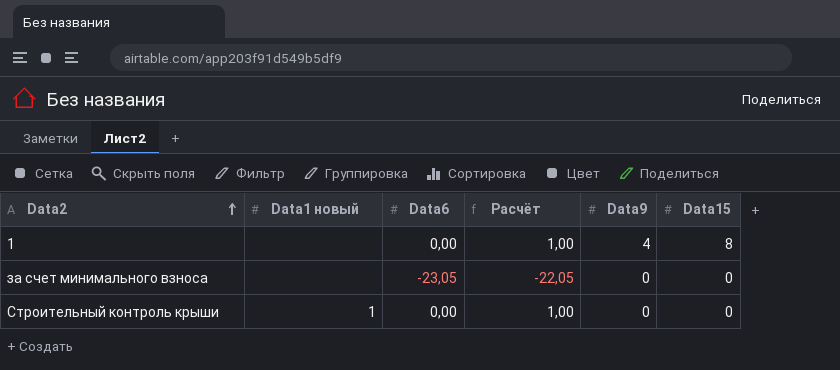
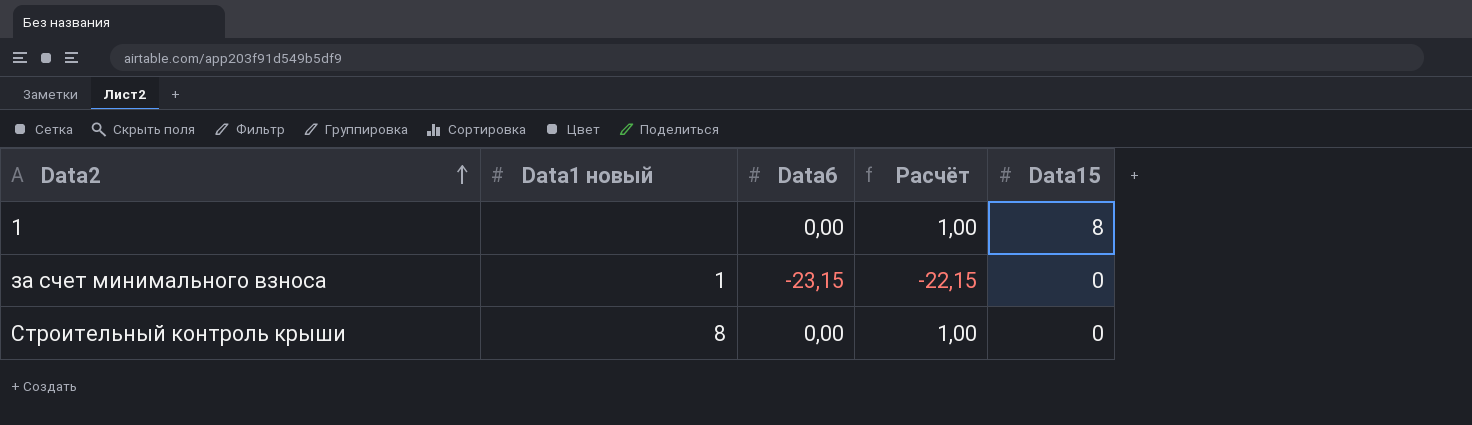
column Data9 | position: 5 -> none
за счет минимального взноса | Data1 новый: none -> 1
за счет минимального взноса | Data6: -23,05 -> -23,15
за счет минимального взноса | Расчёт: -22,05 -> -22,15
Строительный контроль крыши | Data1 новый: 1 -> 8

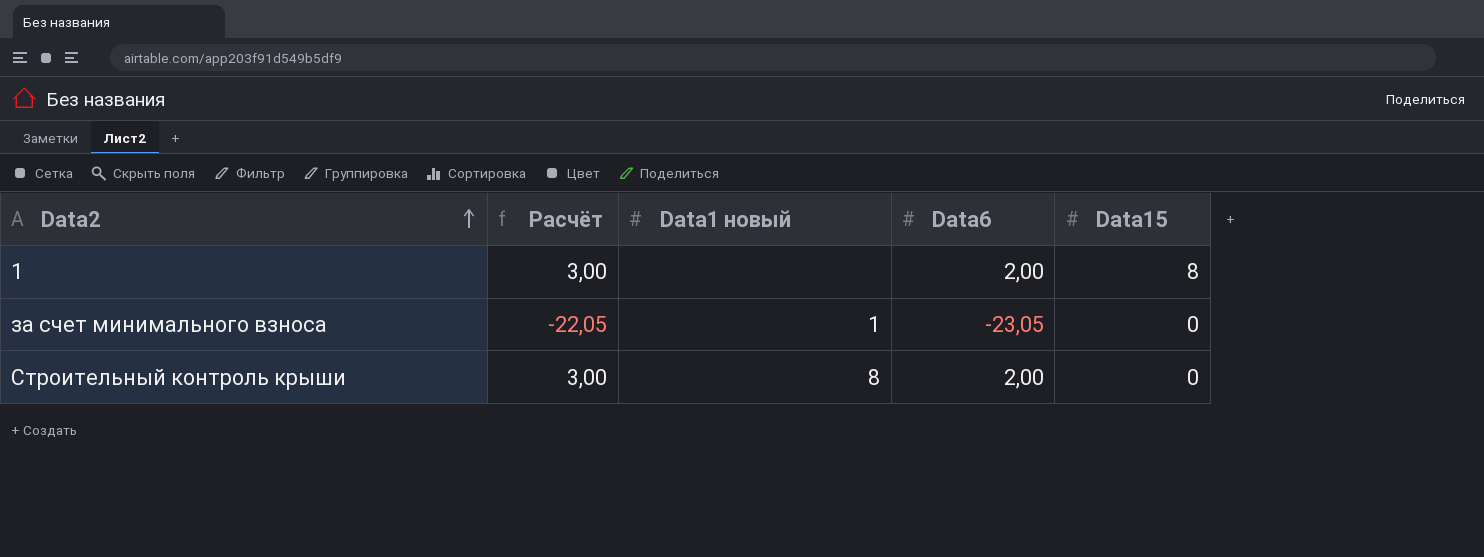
column Расчёт | position: 4 -> 2
1 | Расчёт: 1,00 -> 3,00
1 | Data6: 0,00 -> 2,00
за счет минимального взноса | Расчёт: -22,15 -> -22,05
за счет минимального взноса | Data6: -23,15 -> -23,05
Строительный контроль крыши | Расчёт: 1,00 -> 3,00
Строительный контроль крыши | Data6: 0,00 -> 2,00

